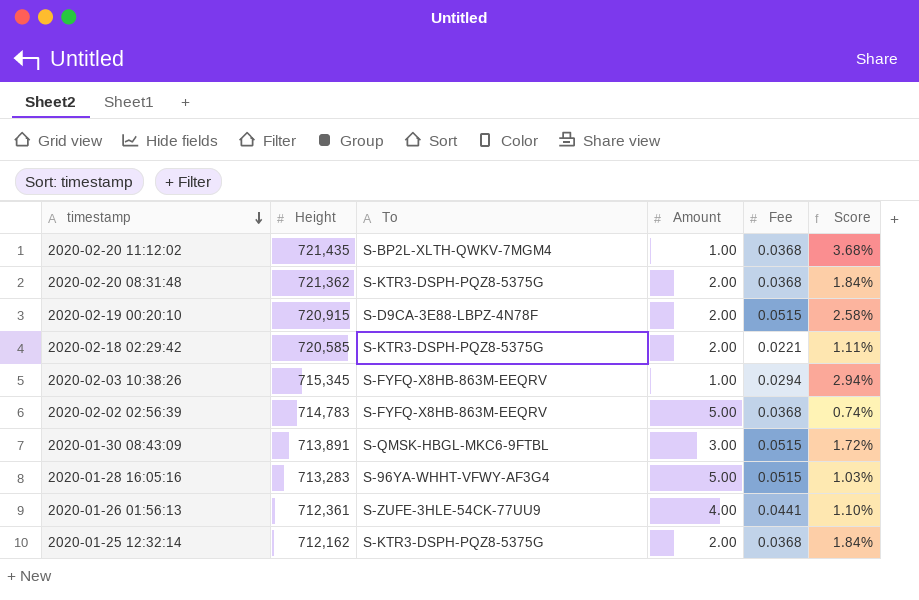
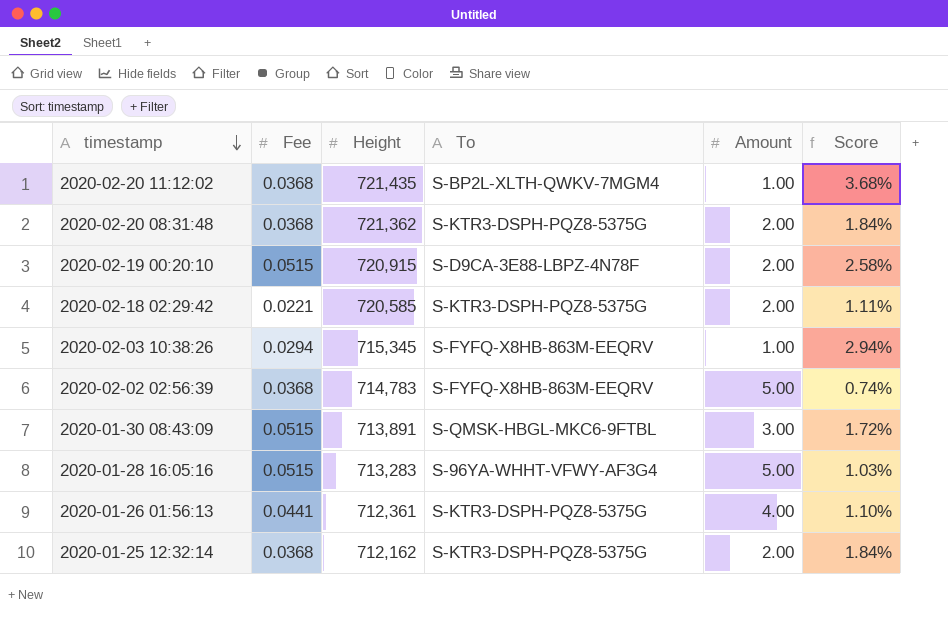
column Fee | position: 5 -> 2
2020-01-26 01:56:13 | To: S-ZUFE-3HLE-54CK-77UU9 -> S-KTR3-DSPH-PQZ8-5375G

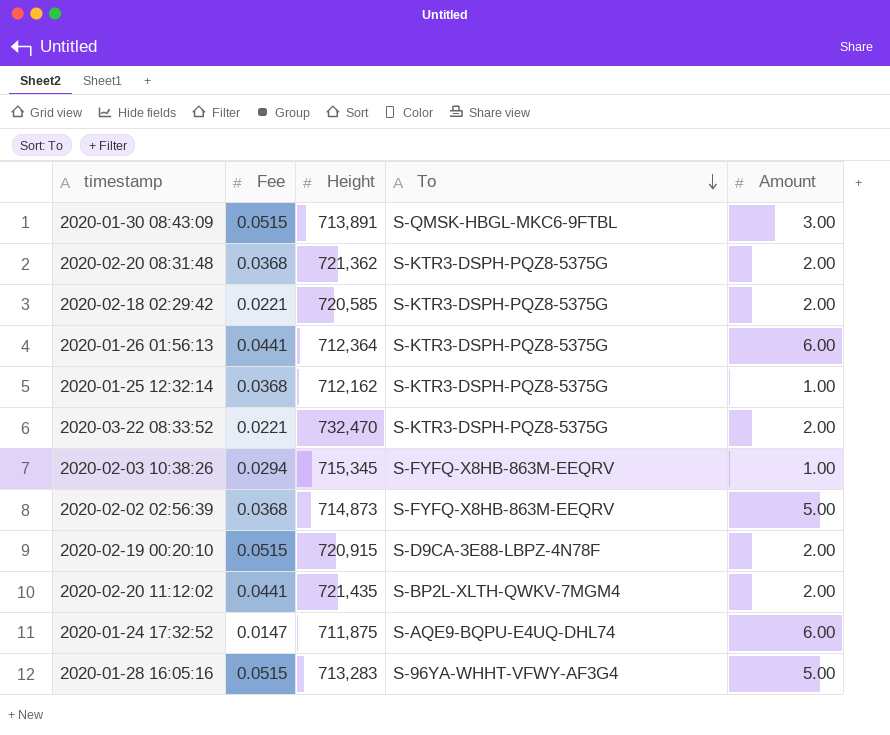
row order: timestamp descending -> To descending
column Score | formula: [Fee] / [Amount] -> none
2020-01-26 01:56:13 | Height: 712,361 -> 712,364
2020-01-26 01:56:13 | Amount: 4.00 -> 6.00
2020-01-25 12:32:14 | Amount: 2.00 -> 1.00
row 2020-03-22 08:33:52: none -> 0.0221 | 732,470 | S-KTR3-DSPH-PQZ8-5375G | 2.00
2020-02-02 02:56:39 | Height: 714,783 -> 714,873
2020-02-20 11:12:02 | Fee: 0.0368 -> 0.0441
2020-02-20 11:12:02 | Amount: 1.00 -> 2.00
row 2020-01-24 17:32:52: none -> 0.0147 | 711,875 | S-AQE9-BQPU-E4UQ-DHL74 | 6.00

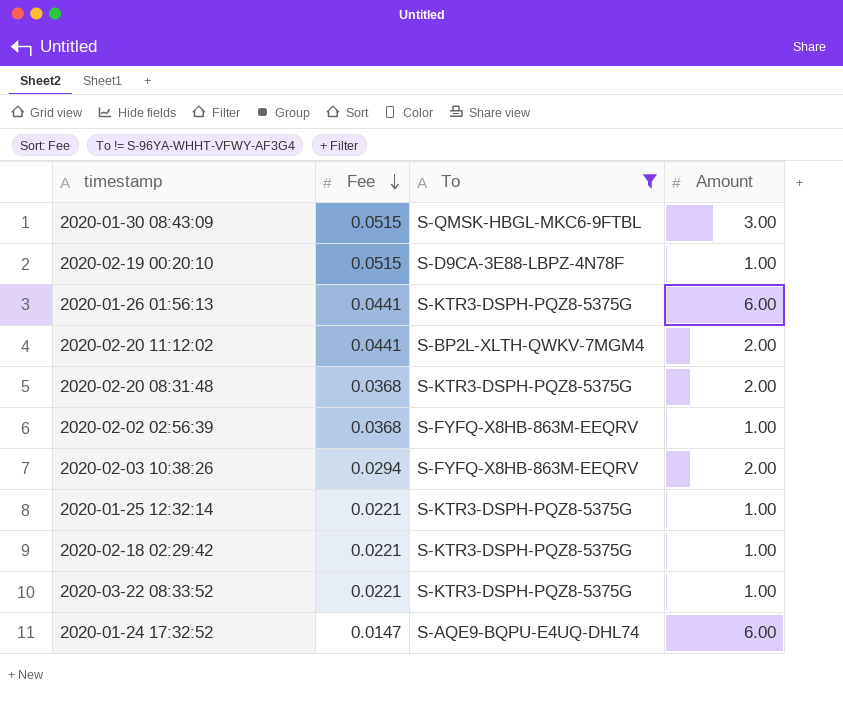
filter: none -> To != S-96YA-WHHT-VFWY-AF3G4
row order: To descending -> Fee descending
column Height | position: 3 -> none
2020-02-19 00:20:10 | Amount: 2.00 -> 1.00
2020-02-02 02:56:39 | Amount: 5.00 -> 1.00
2020-02-03 10:38:26 | Amount: 1.00 -> 2.00
2020-01-25 12:32:14 | Fee: 0.0368 -> 0.0221
2020-02-18 02:29:42 | Amount: 2.00 -> 1.00
2020-03-22 08:33:52 | Amount: 2.00 -> 1.00

